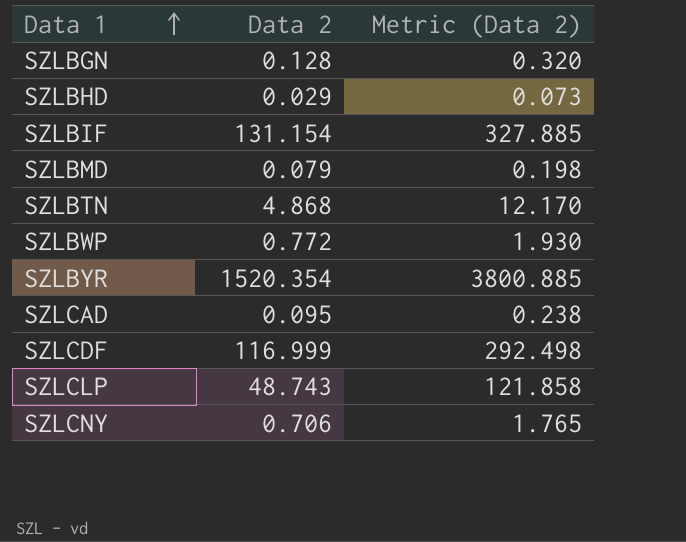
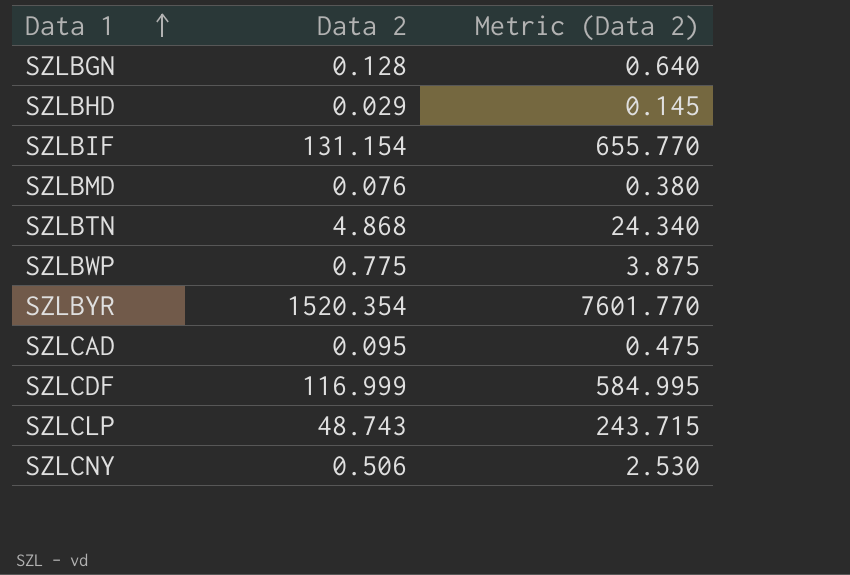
column Metric (Data 2) | formula: [Data 2] * 2.5 -> [Data 2] * 5
SZLBMD | Data 2: 0.079 -> 0.076
SZLBWP | Data 2: 0.772 -> 0.775
SZLCNY | Data 2: 0.706 -> 0.506

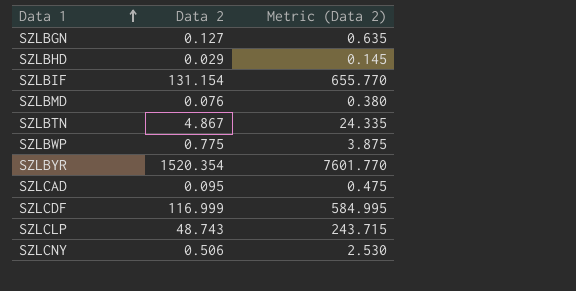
SZLBGN | Data 2: 0.128 -> 0.127
SZLBGN | Metric (Data 2): 0.640 -> 0.635
SZLBTN | Data 2: 4.868 -> 4.867
SZLBTN | Metric (Data 2): 24.340 -> 24.335

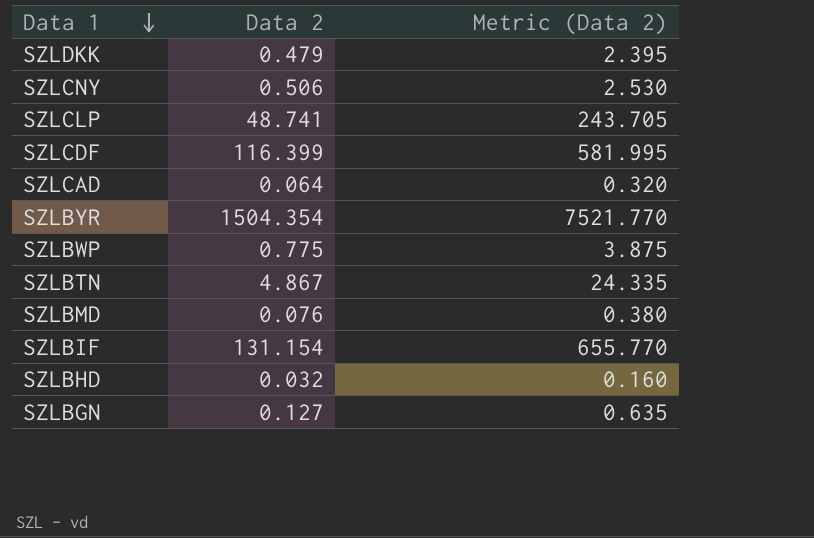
row order: Data 1 ascending -> Data 1 descending
row SZLDKK: none -> 0.479 | 2.395
SZLCLP | Data 2: 48.743 -> 48.741
SZLCLP | Metric (Data 2): 243.715 -> 243.705
SZLCDF | Data 2: 116.999 -> 116.399
SZLCDF | Metric (Data 2): 584.995 -> 581.995
SZLCAD | Data 2: 0.095 -> 0.064
SZLCAD | Metric (Data 2): 0.475 -> 0.320
SZLBYR | Data 2: 1520.354 -> 1504.354
SZLBYR | Metric (Data 2): 7601.770 -> 7521.770
SZLBHD | Data 2: 0.029 -> 0.032
SZLBHD | Metric (Data 2): 0.145 -> 0.160

